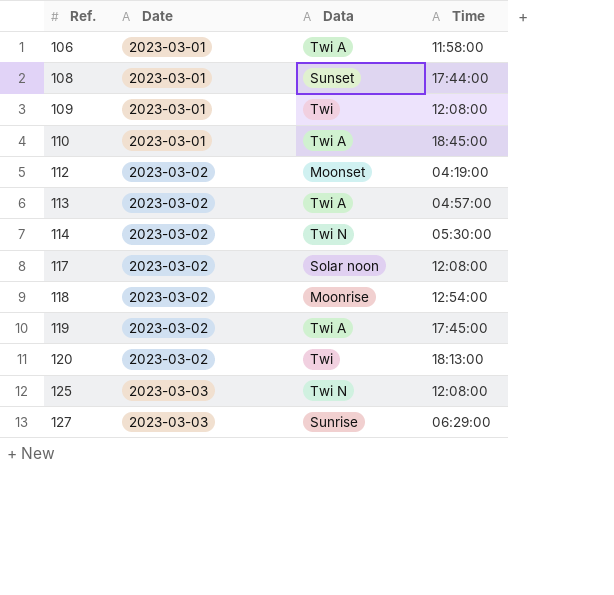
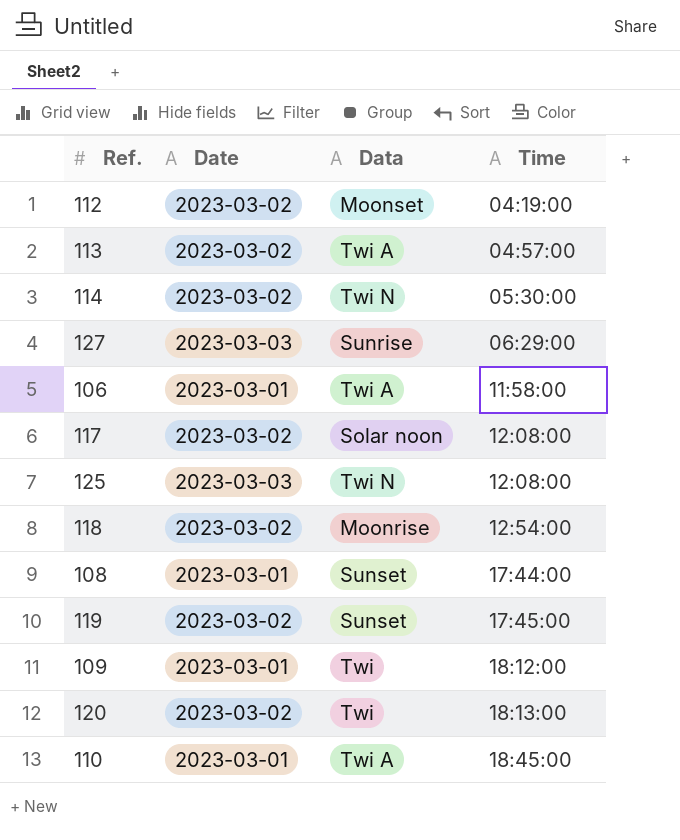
row order: Ref. ascending -> Time ascending
119 | Data: Twi A -> Sunset
109 | Time: 12:08:00 -> 18:12:00

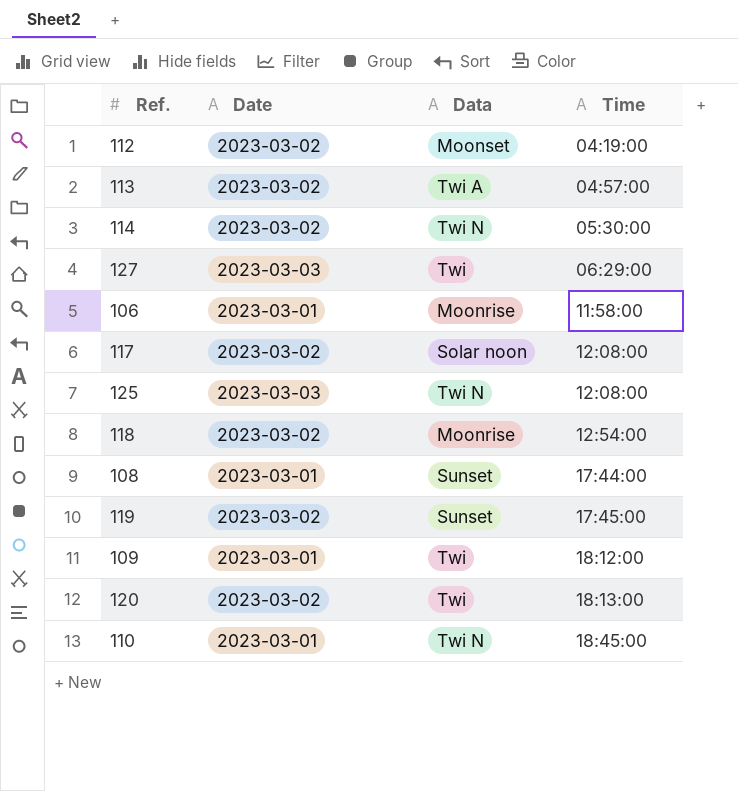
127 | Data: Sunrise -> Twi
106 | Data: Twi A -> Moonrise
110 | Data: Twi A -> Twi N

